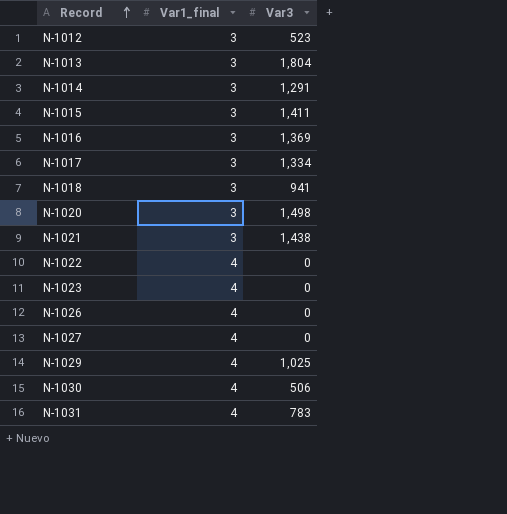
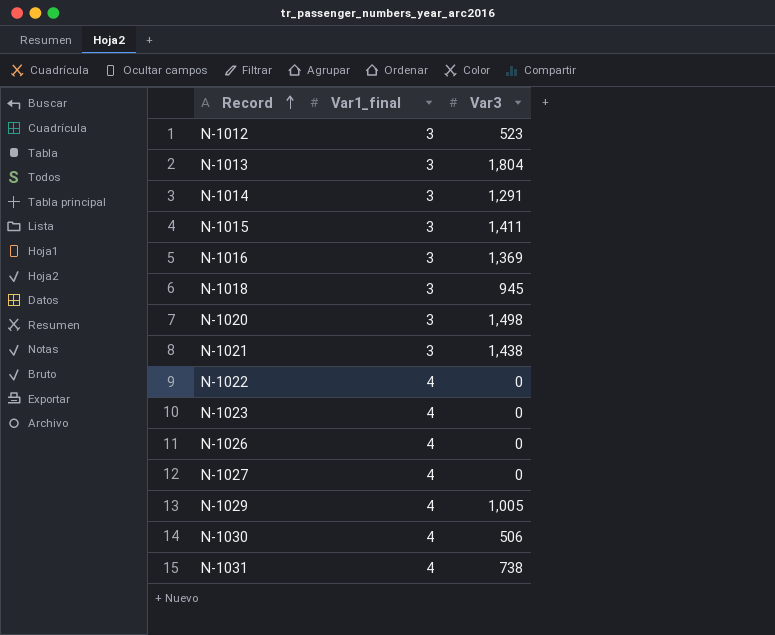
row N-1017: 3 | 1,334 -> none
N-1018 | Var3: 941 -> 945
N-1029 | Var3: 1,025 -> 1,005
N-1031 | Var3: 783 -> 738

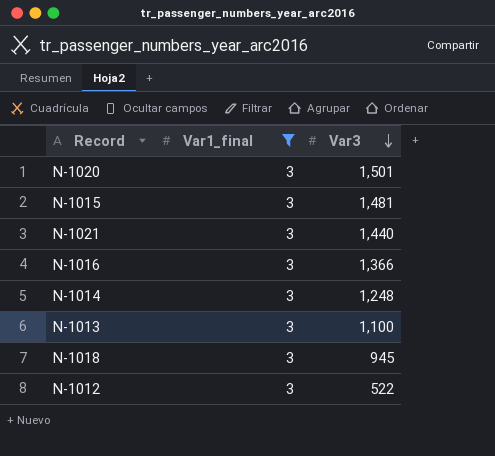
filter: none -> Var1_final = 3
row order: Record ascending -> Var3 descending
N-1020 | Var3: 1,498 -> 1,501
N-1015 | Var3: 1,411 -> 1,481
N-1021 | Var3: 1,438 -> 1,440
N-1016 | Var3: 1,369 -> 1,366
N-1014 | Var3: 1,291 -> 1,248
N-1013 | Var3: 1,804 -> 1,100
N-1012 | Var3: 523 -> 522

